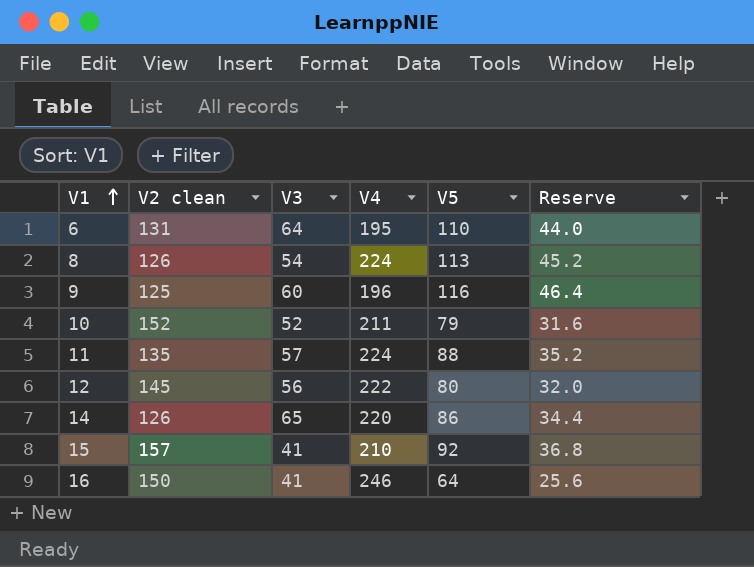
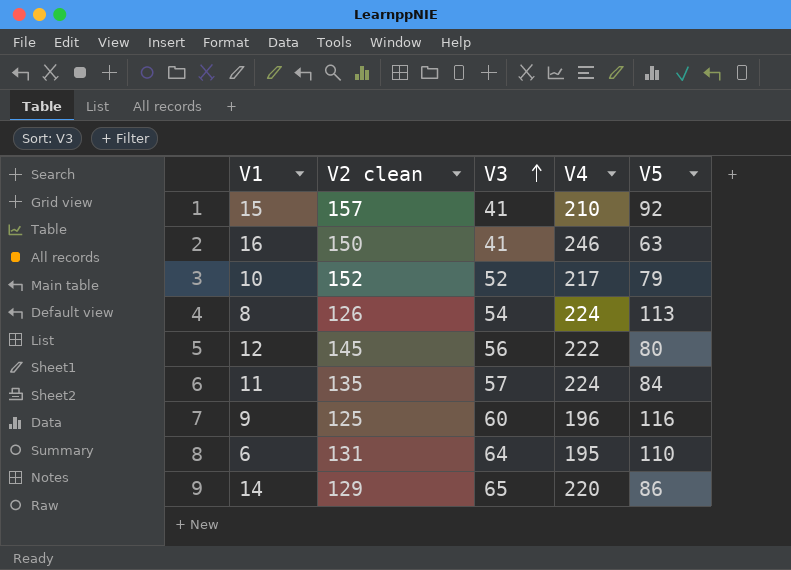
row order: V1 ascending -> V3 ascending
column Reserve | formula: [V5] * 0.4 -> none
16 | V5: 64 -> 63
10 | V4: 211 -> 217
11 | V5: 88 -> 84
14 | V2 clean: 126 -> 129

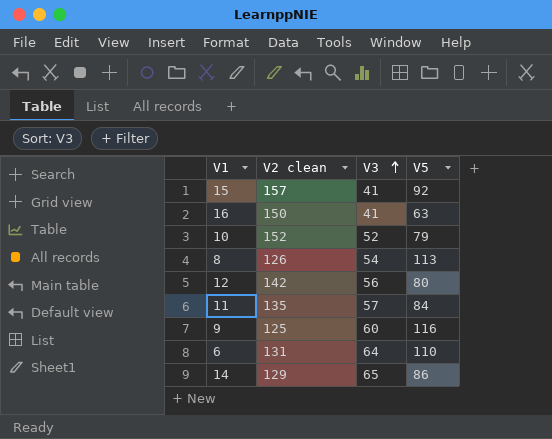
column V4 | position: 4 -> none
12 | V2 clean: 145 -> 142

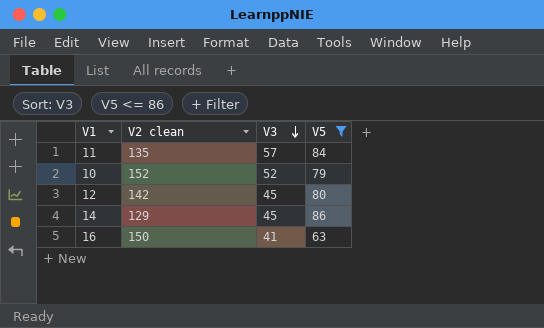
filter: none -> V5 <= 86
row order: V3 ascending -> V3 descending
12 | V3: 56 -> 45
14 | V3: 65 -> 45

